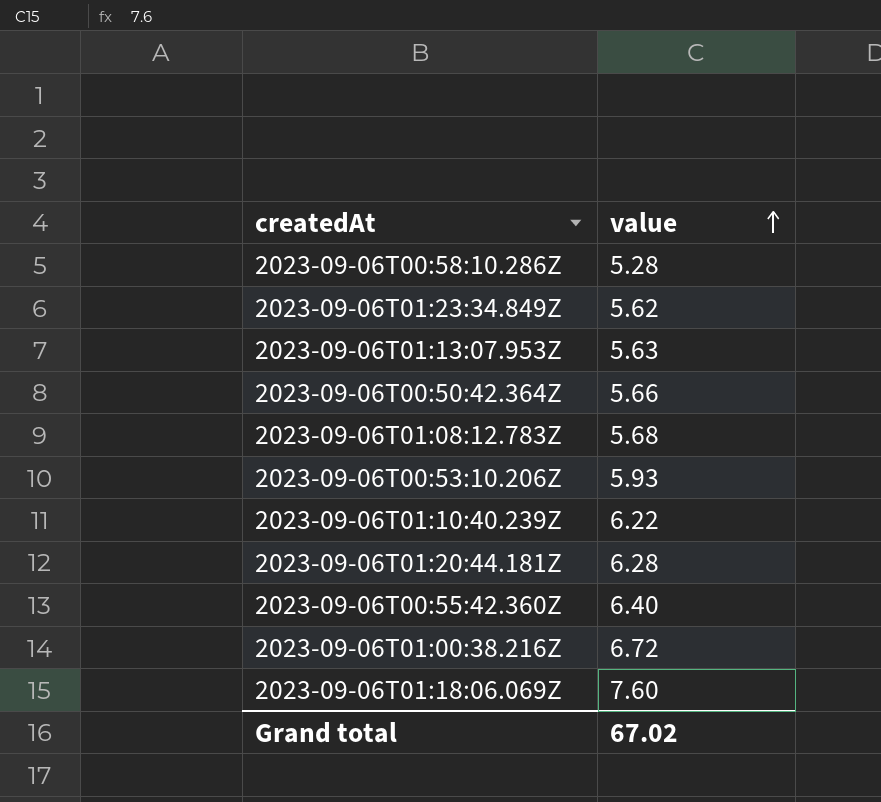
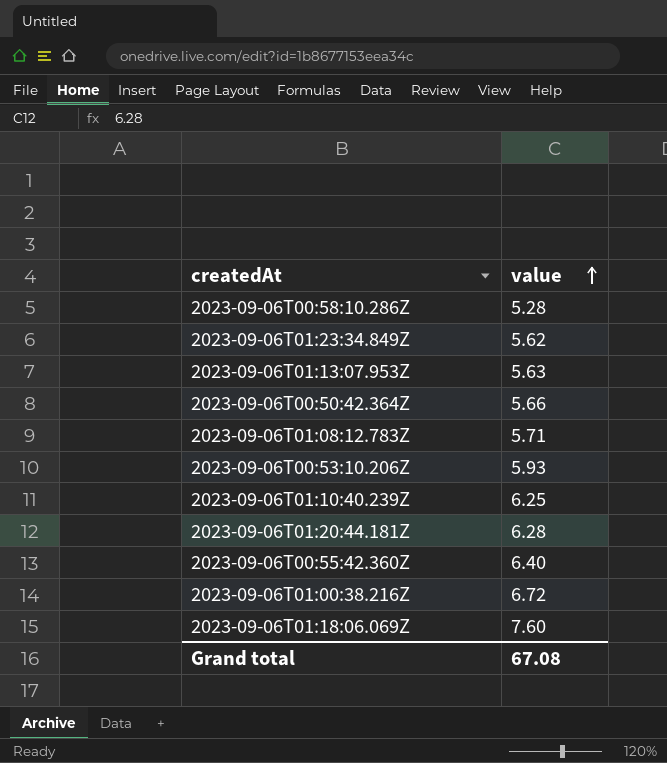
2023-09-06T01:08:12.783Z | value: 5.68 -> 5.71
2023-09-06T01:10:40.239Z | value: 6.22 -> 6.25
Grand total | value: 67.02 -> 67.08

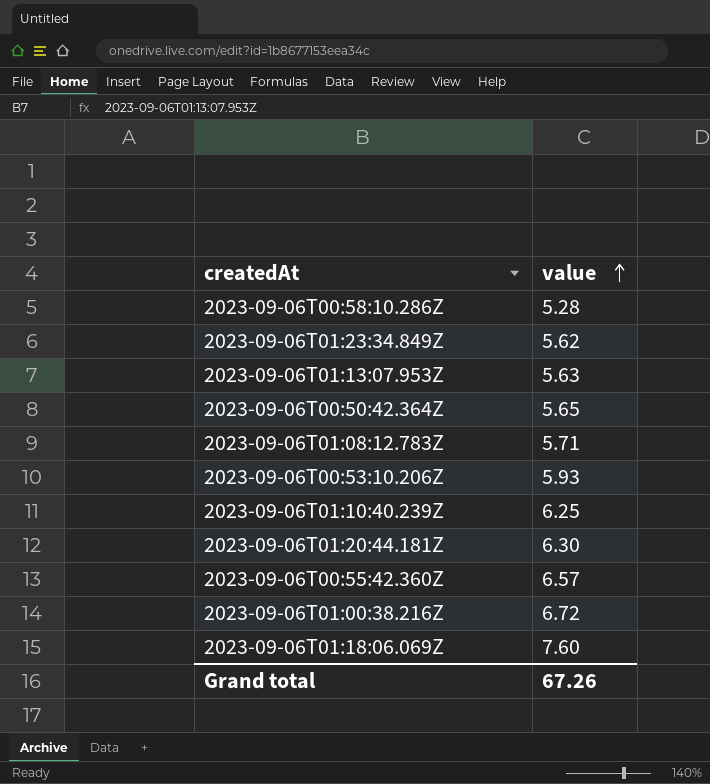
2023-09-06T00:50:42.364Z | value: 5.66 -> 5.65
2023-09-06T01:20:44.181Z | value: 6.28 -> 6.30
2023-09-06T00:55:42.360Z | value: 6.40 -> 6.57
Grand total | value: 67.08 -> 67.26

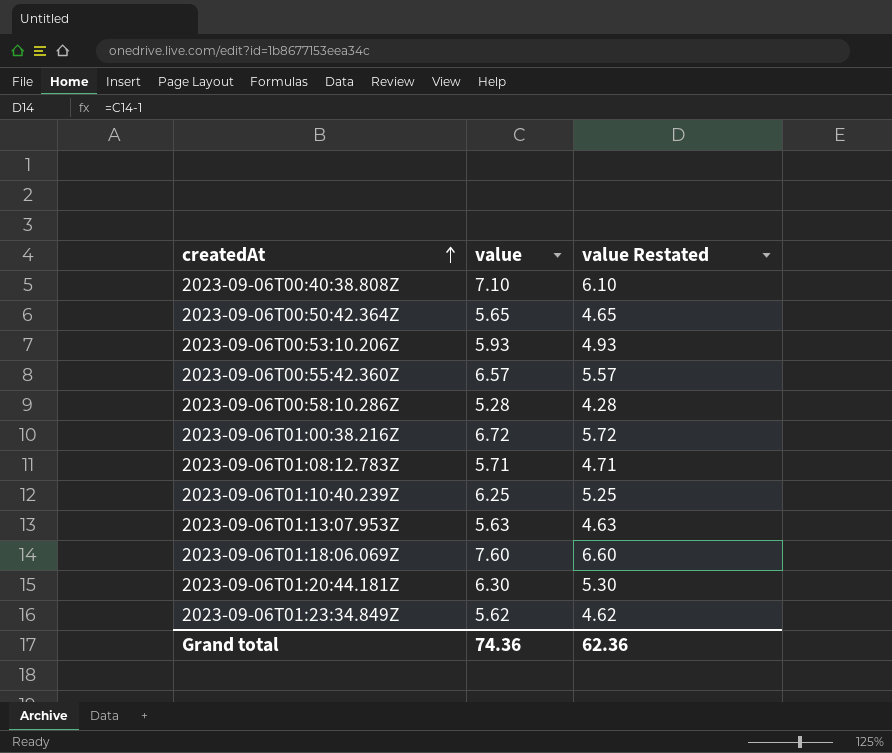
row order: value ascending -> createdAt ascending
column value Restated | formula: none -> [value] - 1
row 2023-09-06T00:40:38.808Z: none -> 7.10 | 6.10
Grand total | value: 67.26 -> 74.36

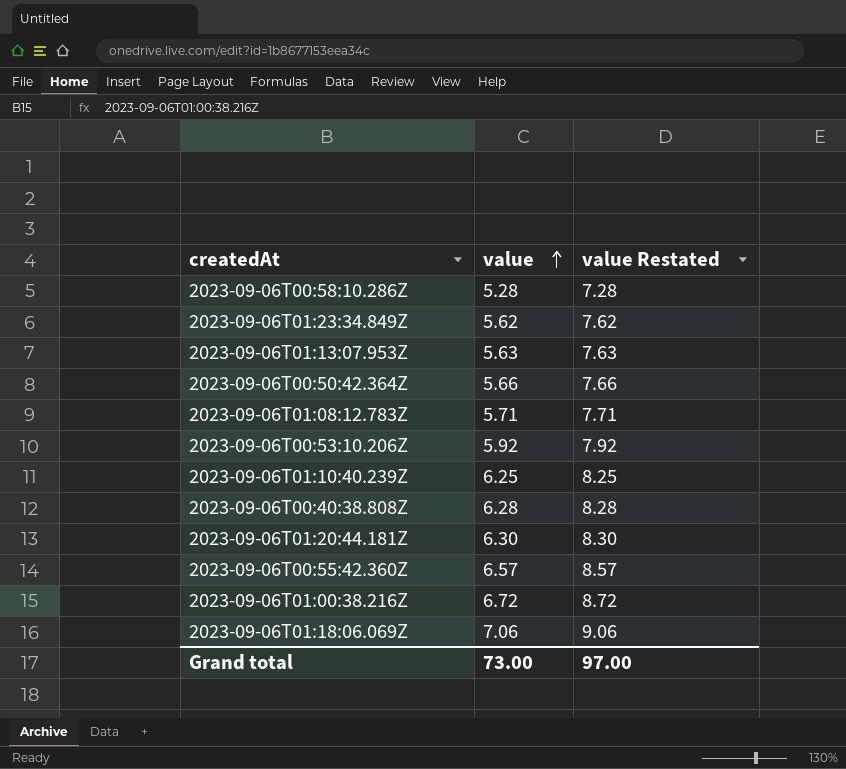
row order: createdAt ascending -> value ascending
column value Restated | formula: [value] - 1 -> [value] + 2
2023-09-06T00:50:42.364Z | value: 5.65 -> 5.66
2023-09-06T00:53:10.206Z | value: 5.93 -> 5.92
2023-09-06T00:40:38.808Z | value: 7.10 -> 6.28
2023-09-06T01:18:06.069Z | value: 7.60 -> 7.06
Grand total | value: 74.36 -> 73.00
Grand total | value Restated: 62.36 -> 97.00

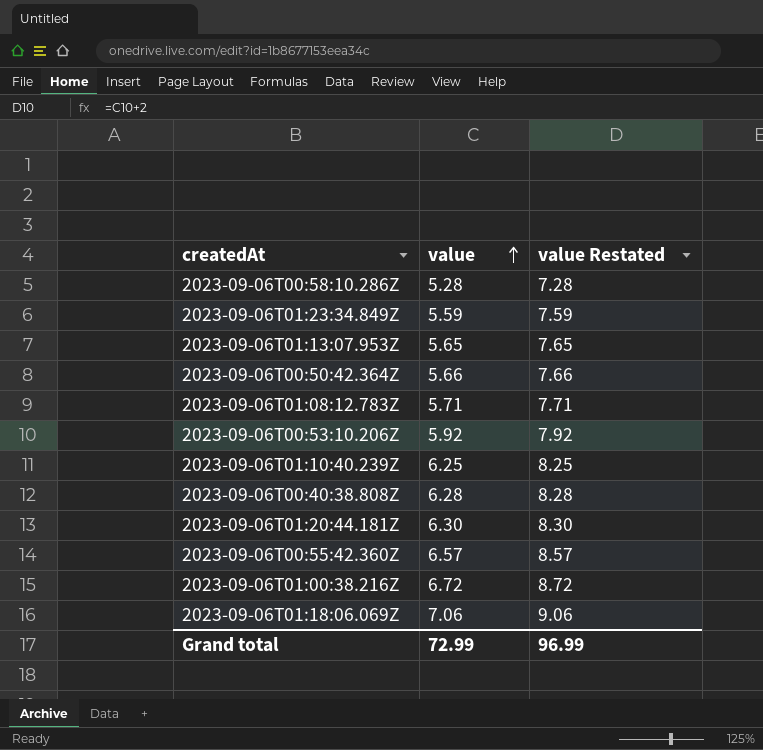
2023-09-06T01:23:34.849Z | value: 5.62 -> 5.59
2023-09-06T01:23:34.849Z | value Restated: 7.62 -> 7.59
2023-09-06T01:13:07.953Z | value: 5.63 -> 5.65
2023-09-06T01:13:07.953Z | value Restated: 7.63 -> 7.65
Grand total | value: 73.00 -> 72.99
Grand total | value Restated: 97.00 -> 96.99

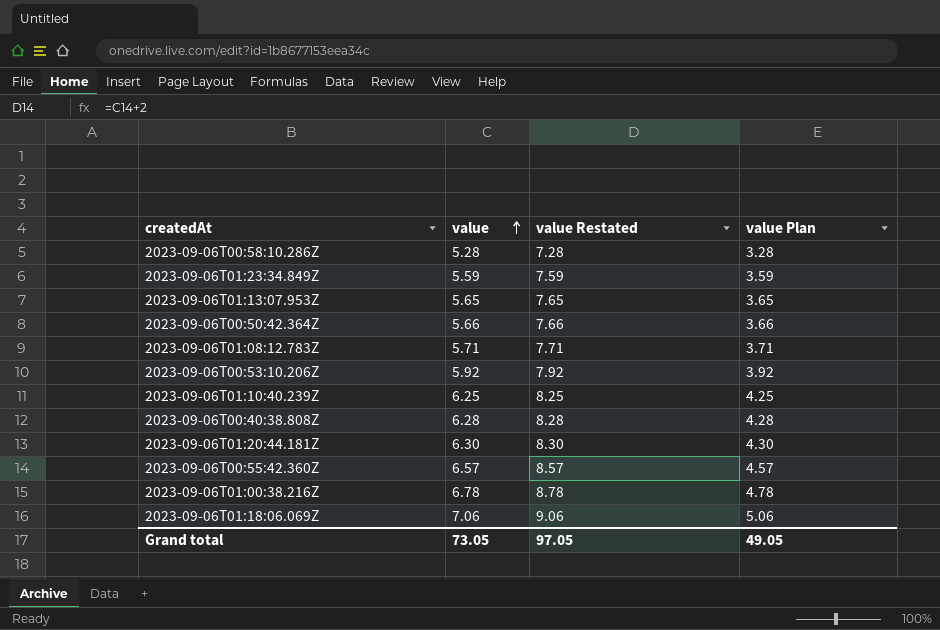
column value Plan | formula: none -> [value] - 2
2023-09-06T01:00:38.216Z | value: 6.72 -> 6.78
2023-09-06T01:00:38.216Z | value Restated: 8.72 -> 8.78
Grand total | value: 72.99 -> 73.05
Grand total | value Restated: 96.99 -> 97.05

